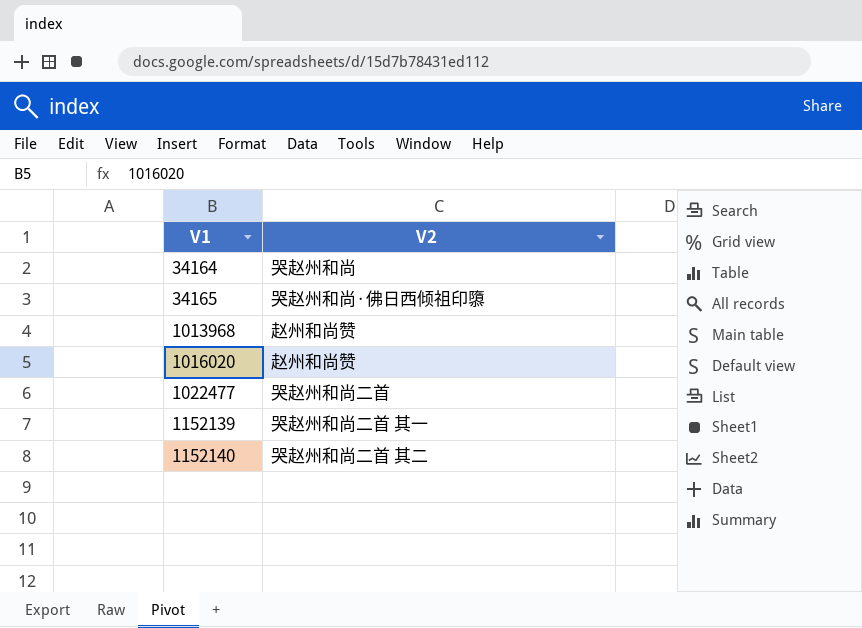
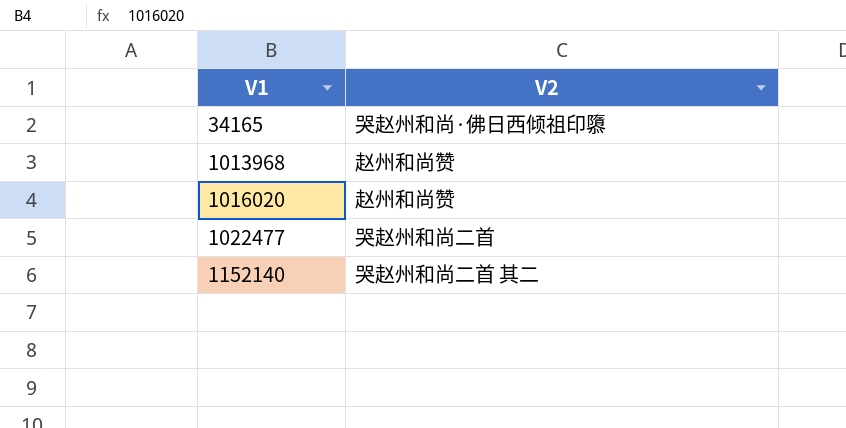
row 34164: 哭赵州和尚 -> none
row 1152139: 哭赵州和尚二首 其一 -> none

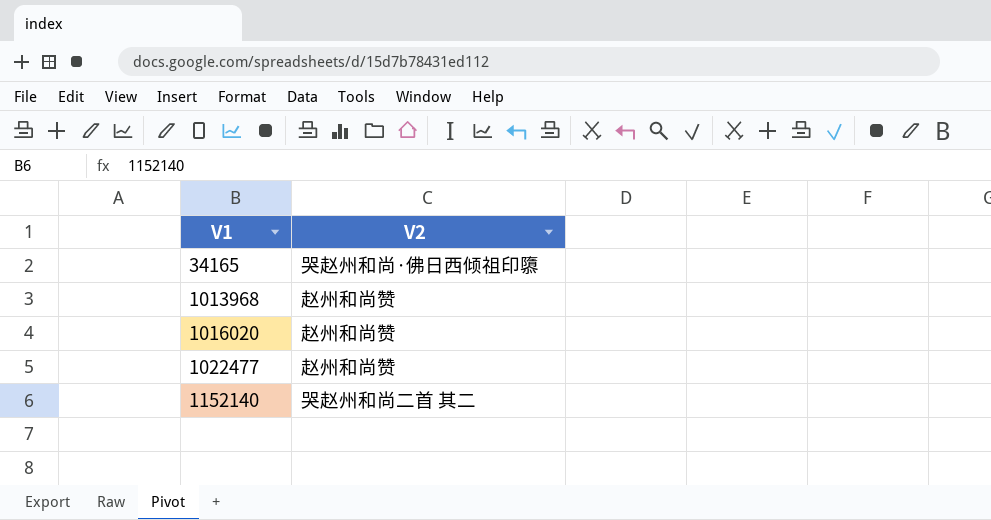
1022477 | V2: 哭赵州和尚二首 -> 赵州和尚赞

